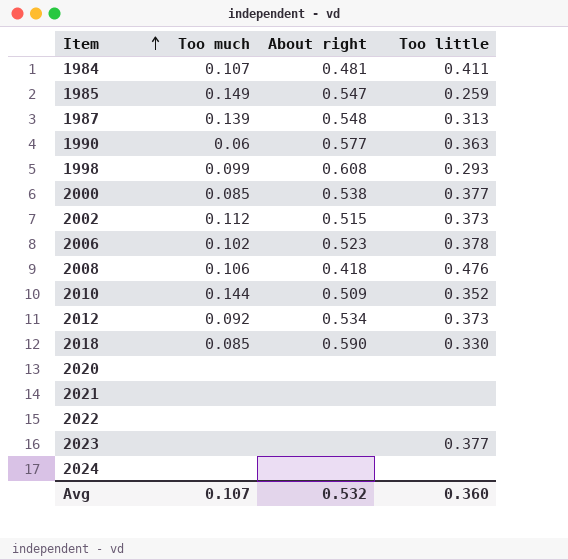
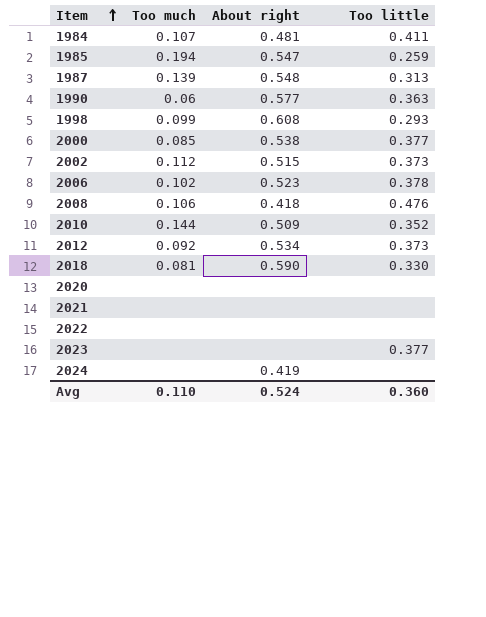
1985 | Too much: 0.149 -> 0.194
2018 | Too much: 0.085 -> 0.081
2024 | About right: none -> 0.419
Avg | Too much: 0.107 -> 0.110
Avg | About right: 0.532 -> 0.524

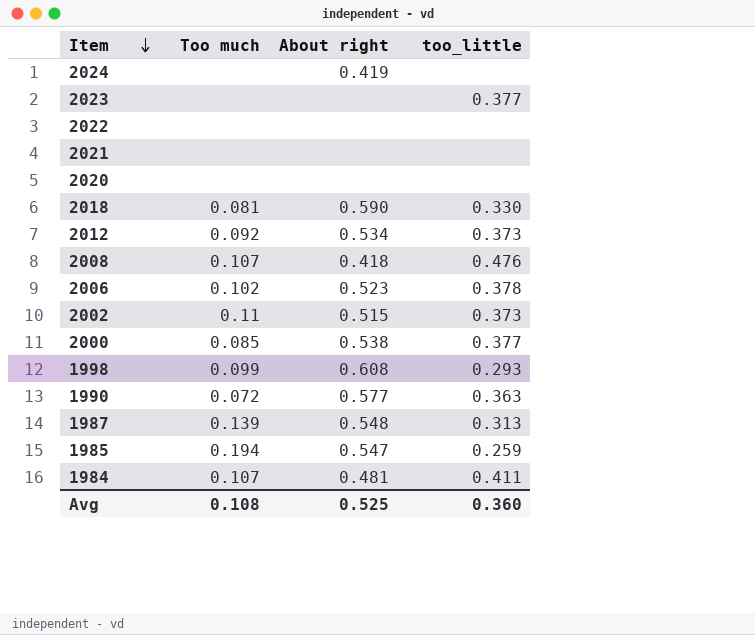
row order: Item ascending -> Item descending
column name: Too little -> too_little
row 2010: 0.144 | 0.509 | 0.352 -> none
2008 | Too much: 0.106 -> 0.107
2002 | Too much: 0.112 -> 0.11
1990 | Too much: 0.06 -> 0.072
Avg | Too much: 0.110 -> 0.108
Avg | About right: 0.524 -> 0.525

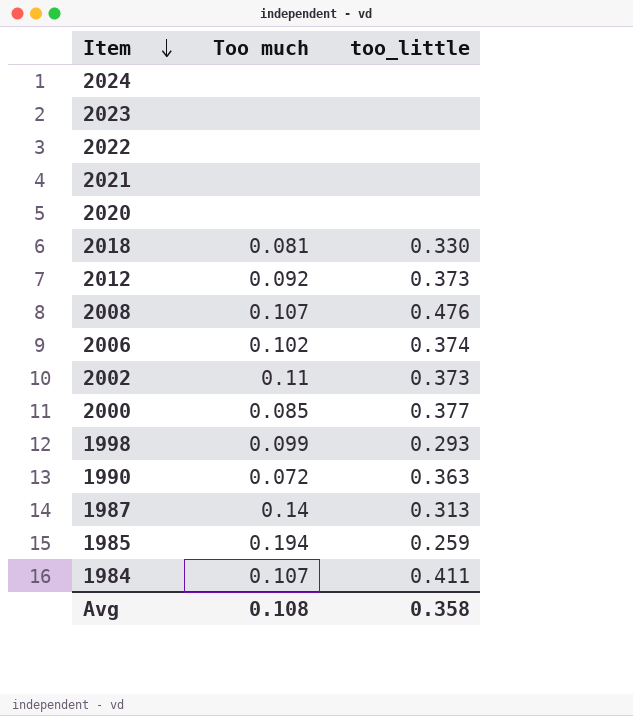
column About right | position: 3 -> none
2023 | too_little: 0.377 -> none
2006 | too_little: 0.378 -> 0.374
1987 | Too much: 0.139 -> 0.14
Avg | too_little: 0.360 -> 0.358

